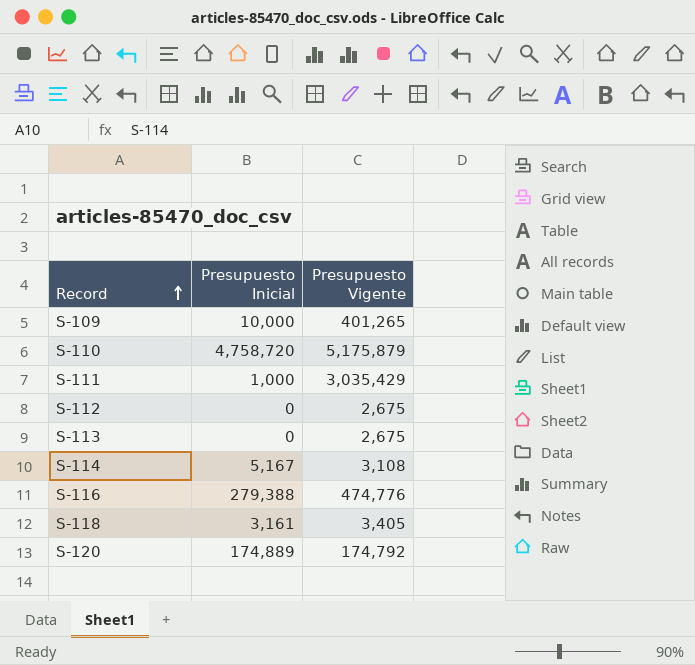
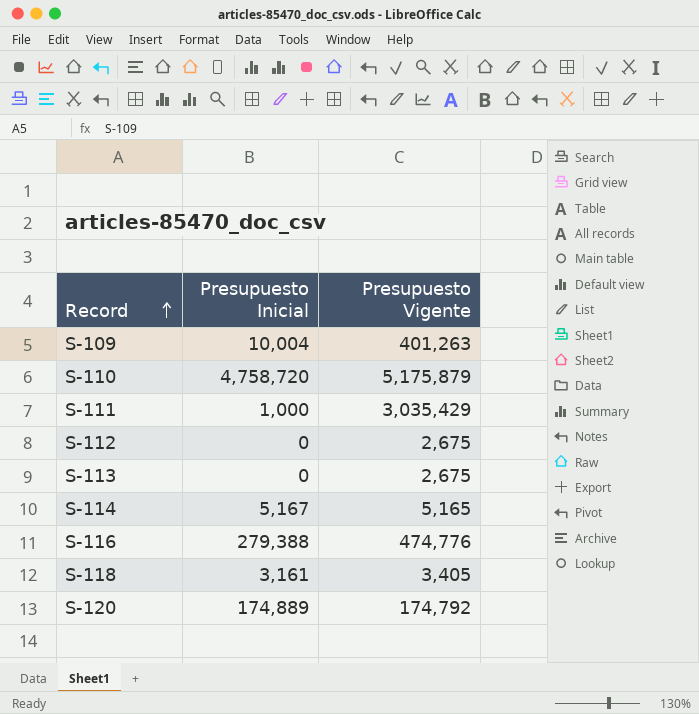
S-109 | Presupuesto Inicial: 10,000 -> 10,004
S-109 | Presupuesto Vigente: 401,265 -> 401,263
S-114 | Presupuesto Vigente: 3,108 -> 5,165

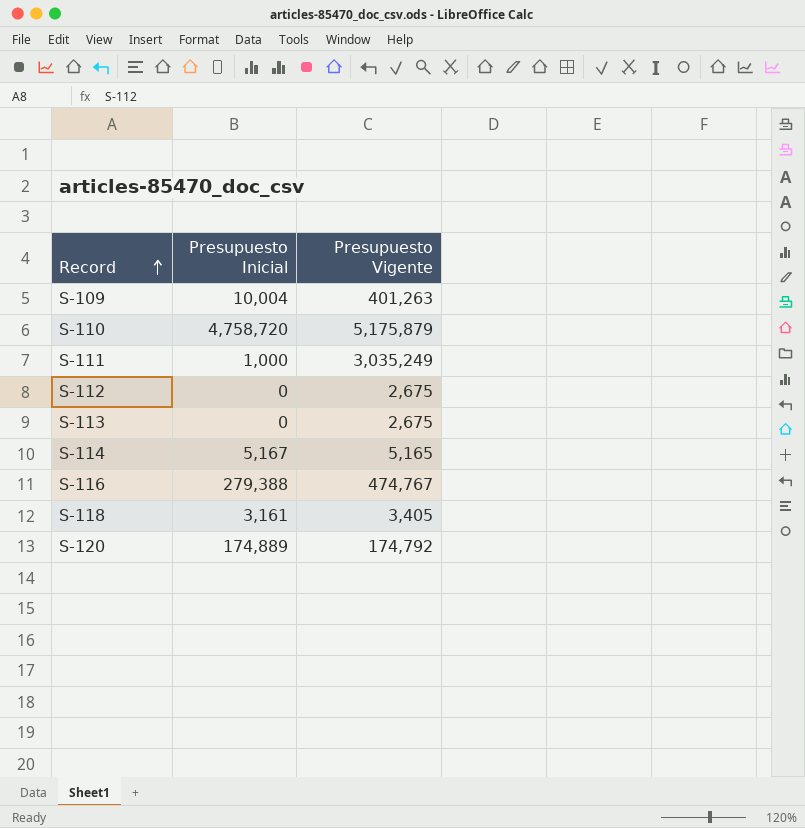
S-111 | Presupuesto Vigente: 3,035,429 -> 3,035,249
S-116 | Presupuesto Vigente: 474,776 -> 474,767

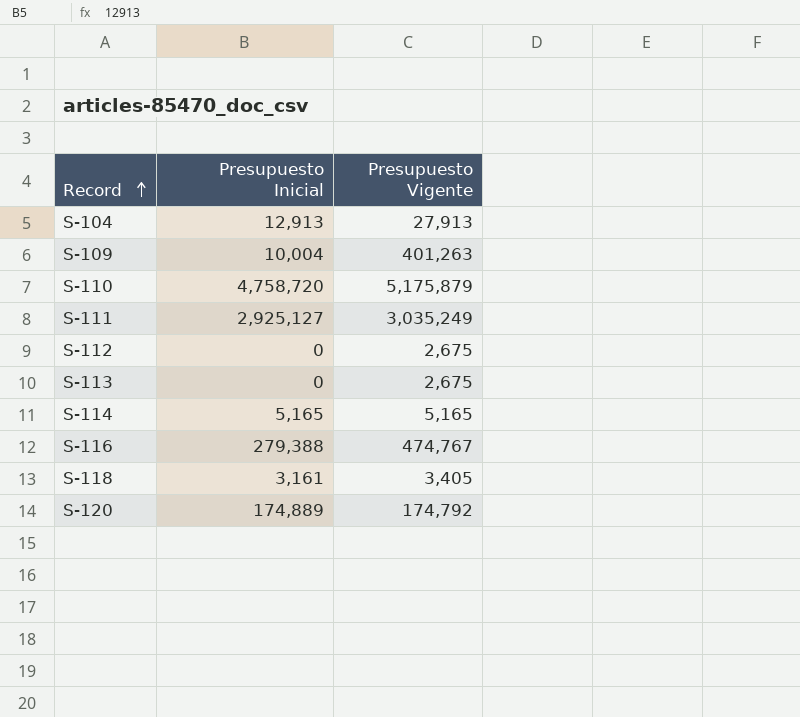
row S-104: none -> 12,913 | 27,913
S-111 | Presupuesto Inicial: 1,000 -> 2,925,127
S-114 | Presupuesto Inicial: 5,167 -> 5,165

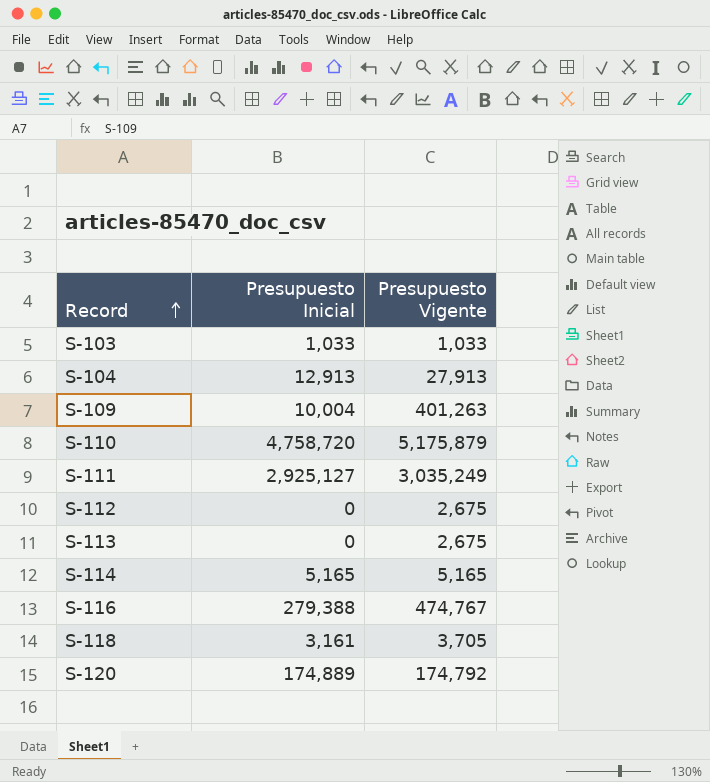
row S-103: none -> 1,033 | 1,033
S-118 | Presupuesto Vigente: 3,405 -> 3,705

